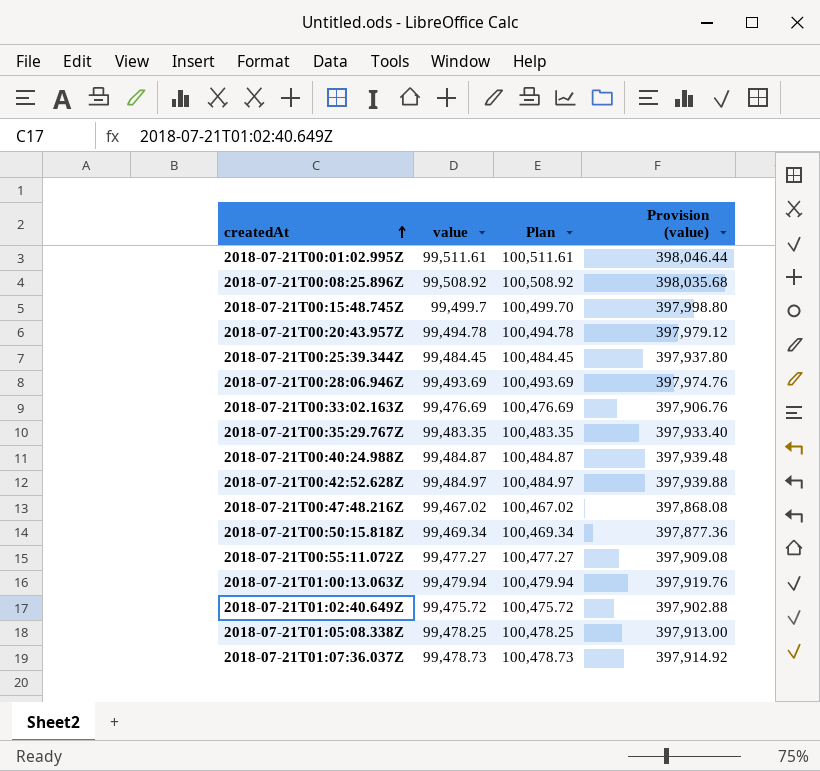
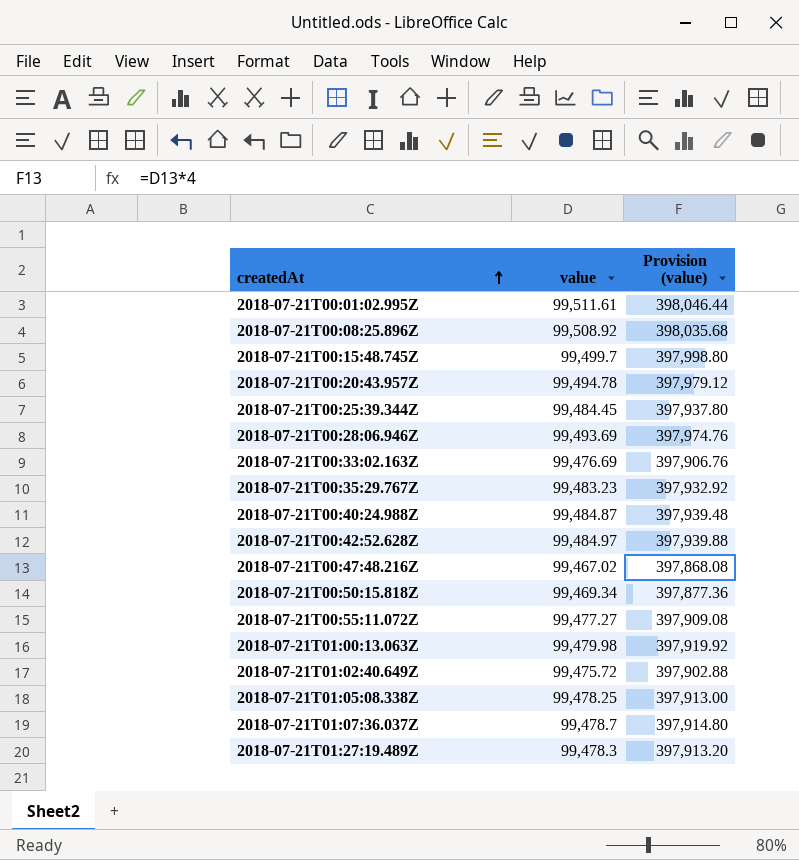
column Plan | formula: [value] + 1000 -> none
2018-07-21T00:35:29.767Z | value: 99,483.35 -> 99,483.23
2018-07-21T00:35:29.767Z | Provision (value): 397,933.40 -> 397,932.92
2018-07-21T01:00:13.063Z | value: 99,479.94 -> 99,479.98
2018-07-21T01:00:13.063Z | Provision (value): 397,919.76 -> 397,919.92
2018-07-21T01:07:36.037Z | value: 99,478.73 -> 99,478.7
2018-07-21T01:07:36.037Z | Provision (value): 397,914.92 -> 397,914.80
row 2018-07-21T01:27:19.489Z: none -> 99,478.3 | 397,913.20

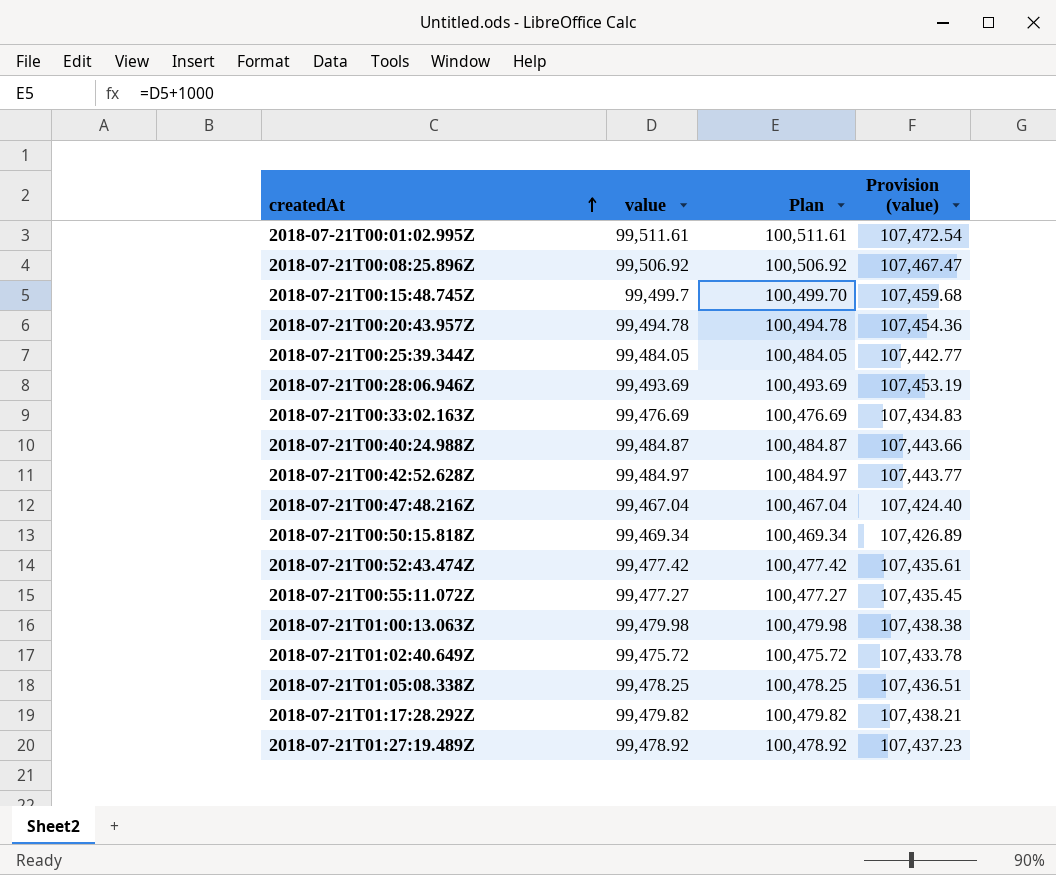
column Plan | formula: none -> [value] + 1000
column Provision (value) | formula: [value] * 4 -> [value] * 1.08
row 2018-07-21T00:35:29.767Z: 99,483.23 | 397,932.92 -> none
row 2018-07-21T01:07:36.037Z: 99,478.7 | 397,914.80 -> none
2018-07-21T00:08:25.896Z | value: 99,508.92 -> 99,506.92
2018-07-21T00:25:39.344Z | value: 99,484.45 -> 99,484.05
2018-07-21T00:47:48.216Z | value: 99,467.02 -> 99,467.04
row 2018-07-21T00:52:43.474Z: none -> 99,477.42 | 100,477.42 | 107,435.61
row 2018-07-21T01:17:28.292Z: none -> 99,479.82 | 100,479.82 | 107,438.21
2018-07-21T01:27:19.489Z | value: 99,478.3 -> 99,478.92

